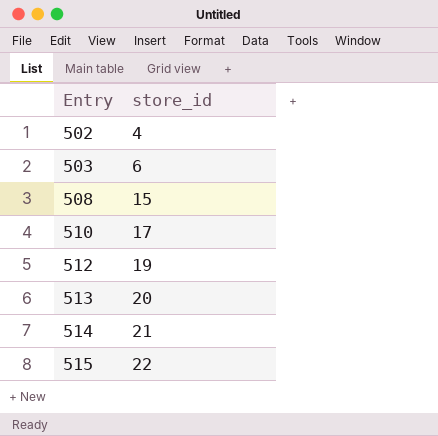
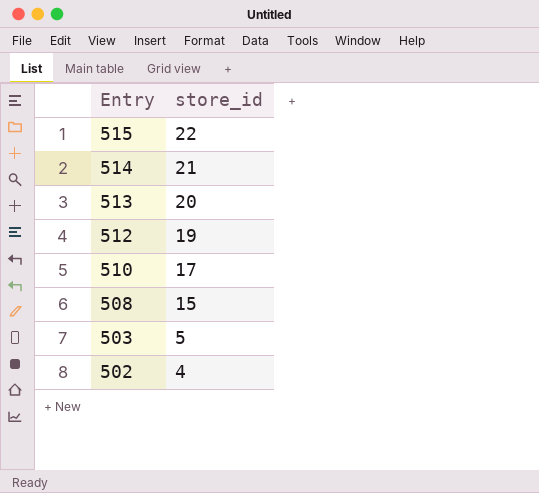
row order: Entry ascending -> Entry descending
503 | store_id: 6 -> 5

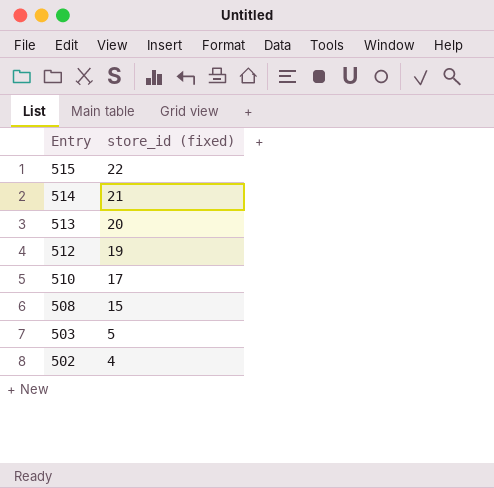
column name: store_id -> store_id (fixed)

